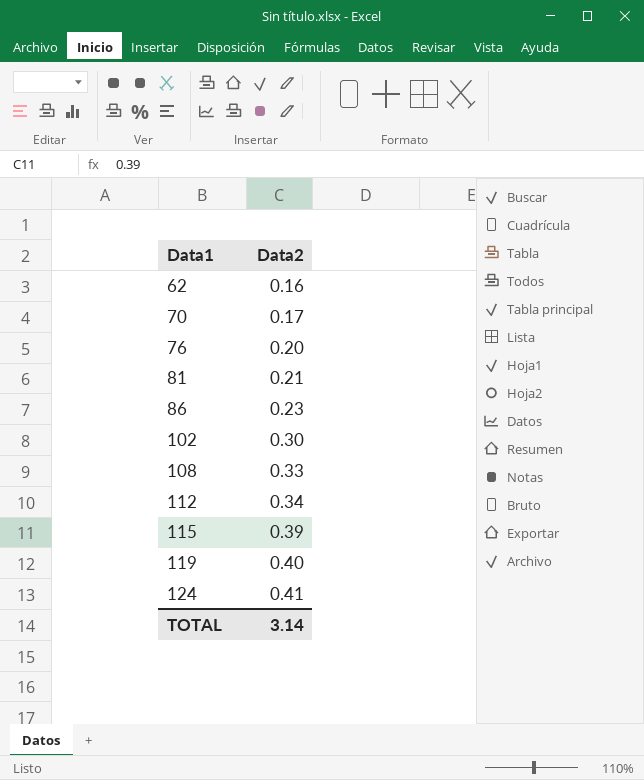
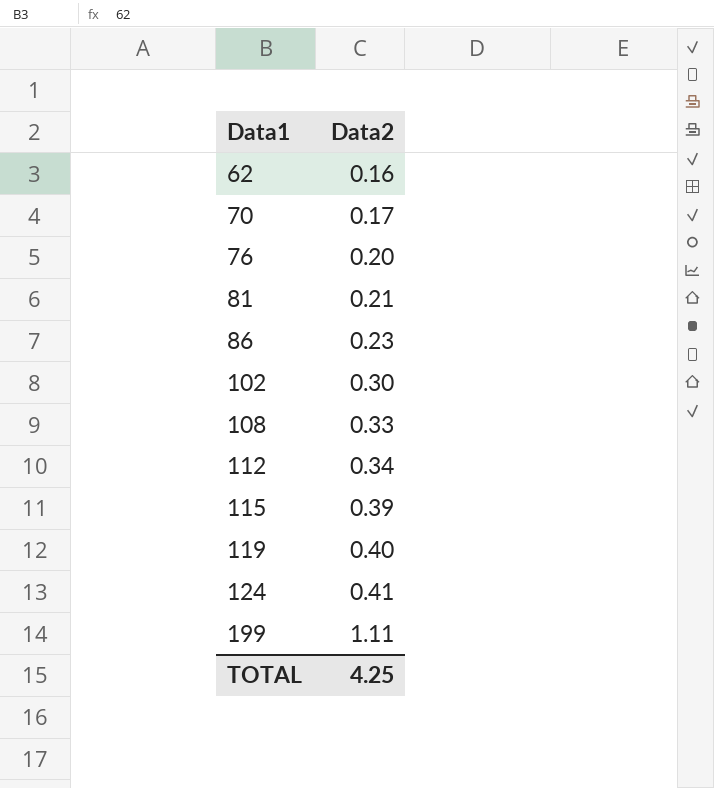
row 199: none -> 1.11
TOTAL | Data2: 3.14 -> 4.25

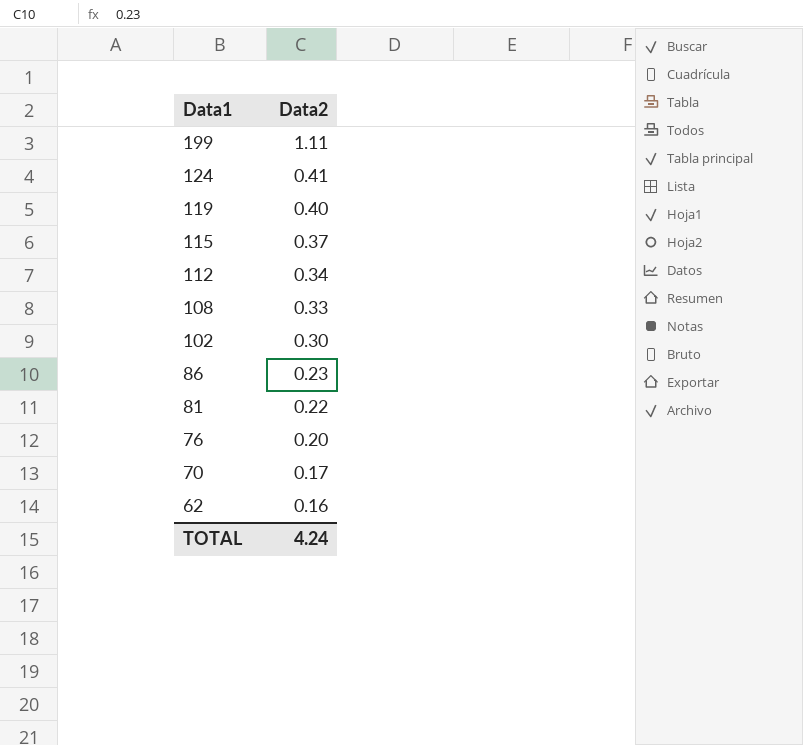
row order: Data1 ascending -> Data1 descending
115 | Data2: 0.39 -> 0.37
81 | Data2: 0.21 -> 0.22
TOTAL | Data2: 4.25 -> 4.24

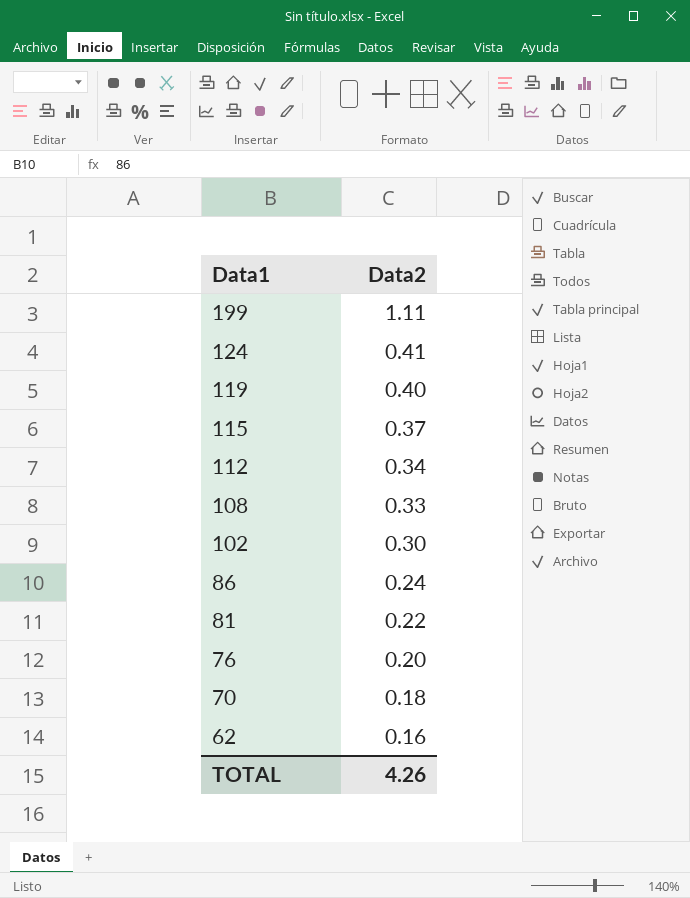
86 | Data2: 0.23 -> 0.24
70 | Data2: 0.17 -> 0.18
TOTAL | Data2: 4.24 -> 4.26

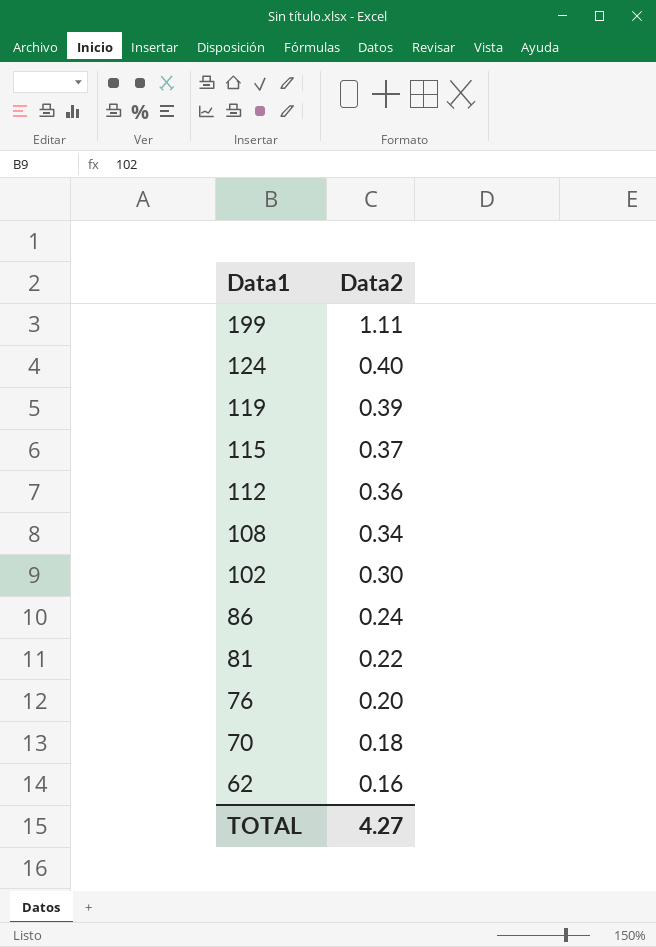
124 | Data2: 0.41 -> 0.40
119 | Data2: 0.40 -> 0.39
112 | Data2: 0.34 -> 0.36
108 | Data2: 0.33 -> 0.34
TOTAL | Data2: 4.26 -> 4.27

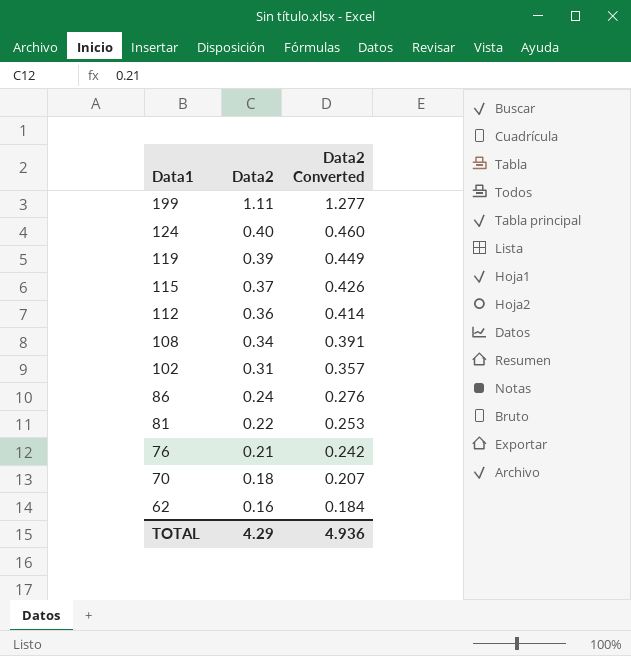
column Data2 Converted | formula: none -> [Data2] * 1.15
102 | Data2: 0.30 -> 0.31
76 | Data2: 0.20 -> 0.21
TOTAL | Data2: 4.27 -> 4.29

